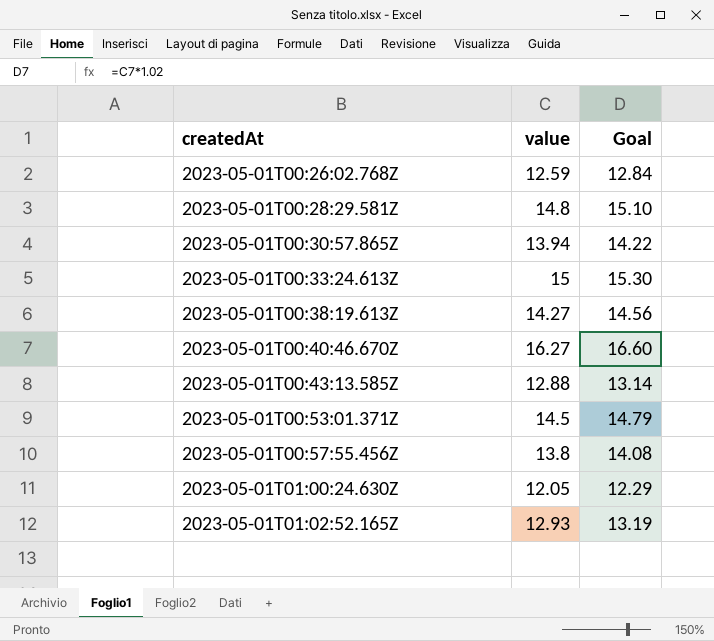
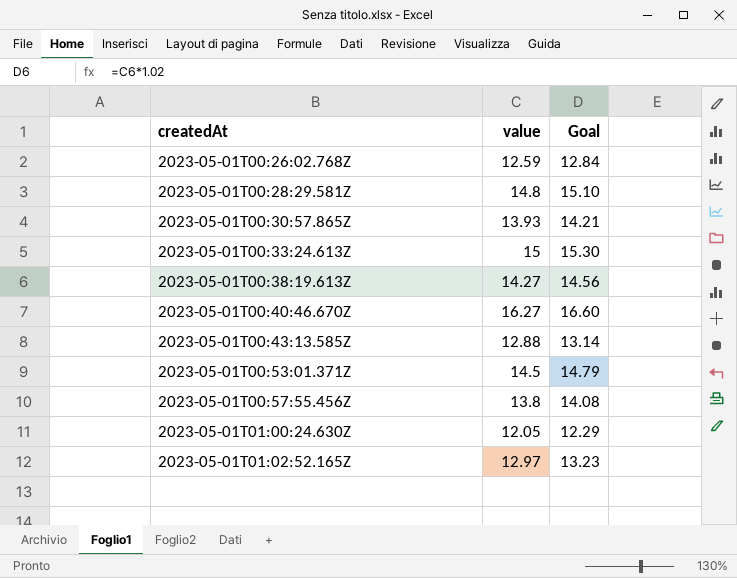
2023-05-01T00:30:57.865Z | value: 13.94 -> 13.93
2023-05-01T00:30:57.865Z | Goal: 14.22 -> 14.21
2023-05-01T01:02:52.165Z | value: 12.93 -> 12.97
2023-05-01T01:02:52.165Z | Goal: 13.19 -> 13.23

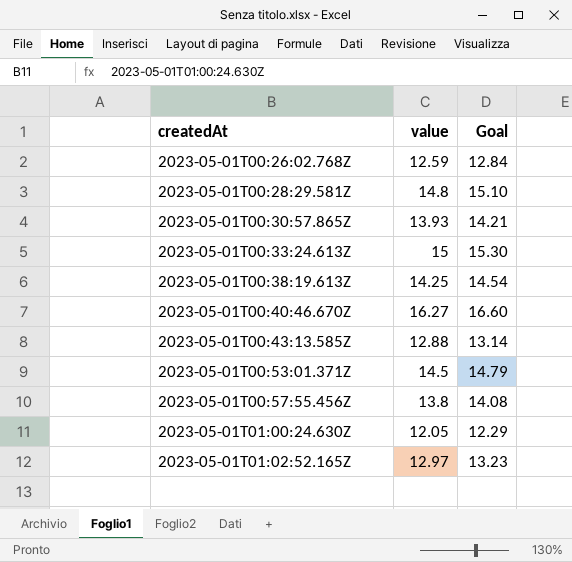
2023-05-01T00:38:19.613Z | value: 14.27 -> 14.25
2023-05-01T00:38:19.613Z | Goal: 14.56 -> 14.54

